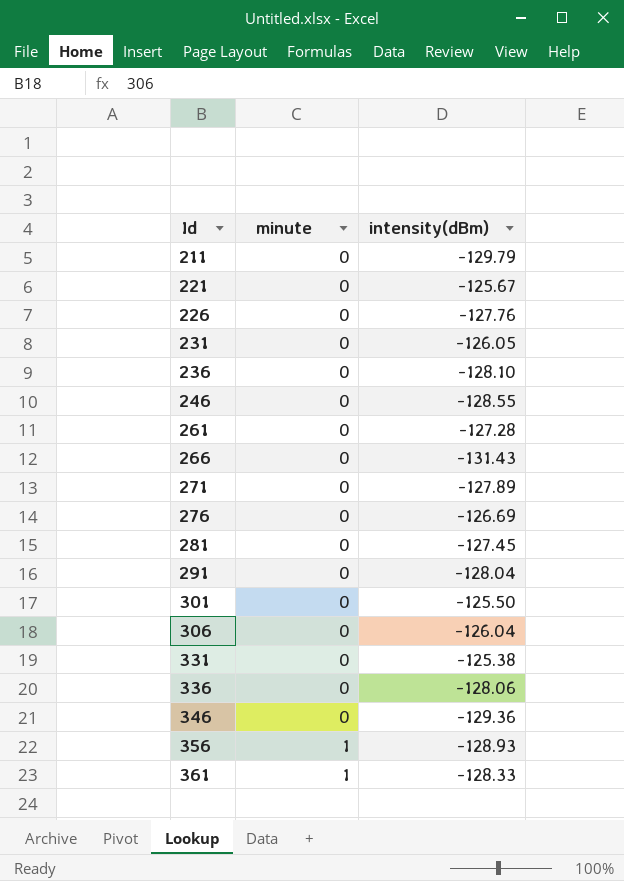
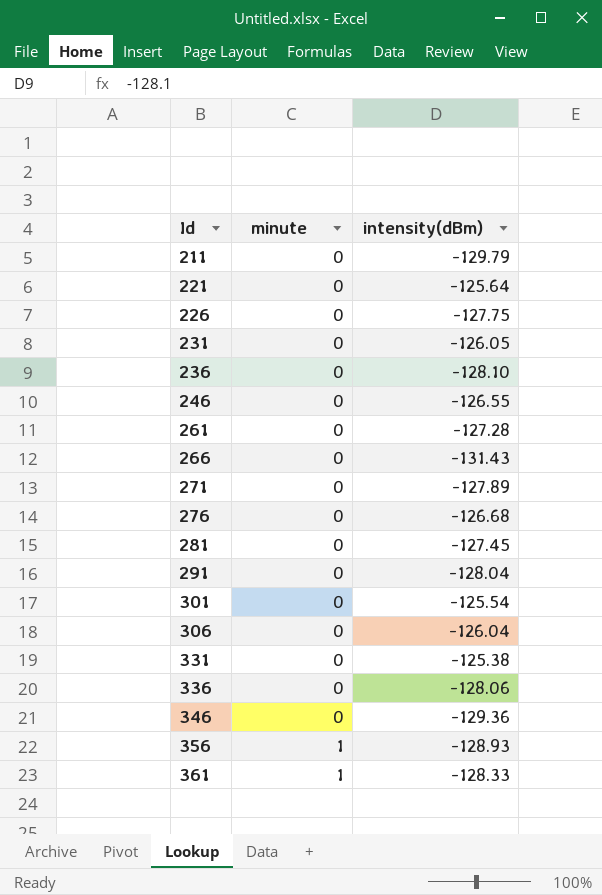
221 | intensity(dBm): -125.67 -> -125.64
226 | intensity(dBm): -127.76 -> -127.75
246 | intensity(dBm): -128.55 -> -126.55
276 | intensity(dBm): -126.69 -> -126.68
301 | intensity(dBm): -125.50 -> -125.54

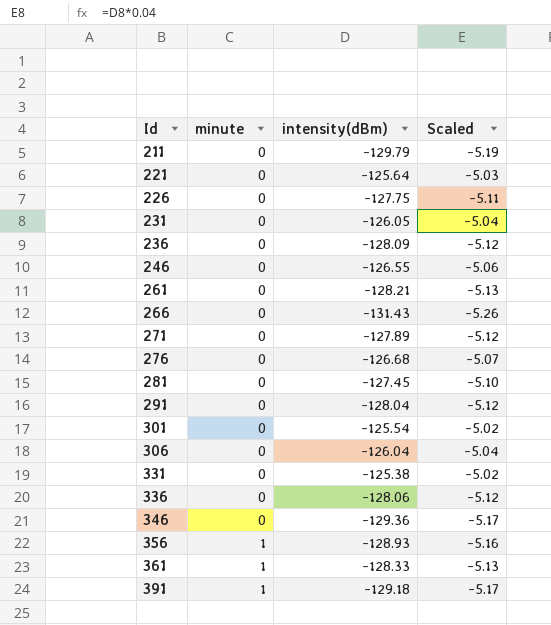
column Scaled | formula: none -> [intensity(dBm)] * 0.04
236 | intensity(dBm): -128.10 -> -128.09
261 | intensity(dBm): -127.28 -> -128.21
row 391: none -> 1 | -129.18 | -5.17

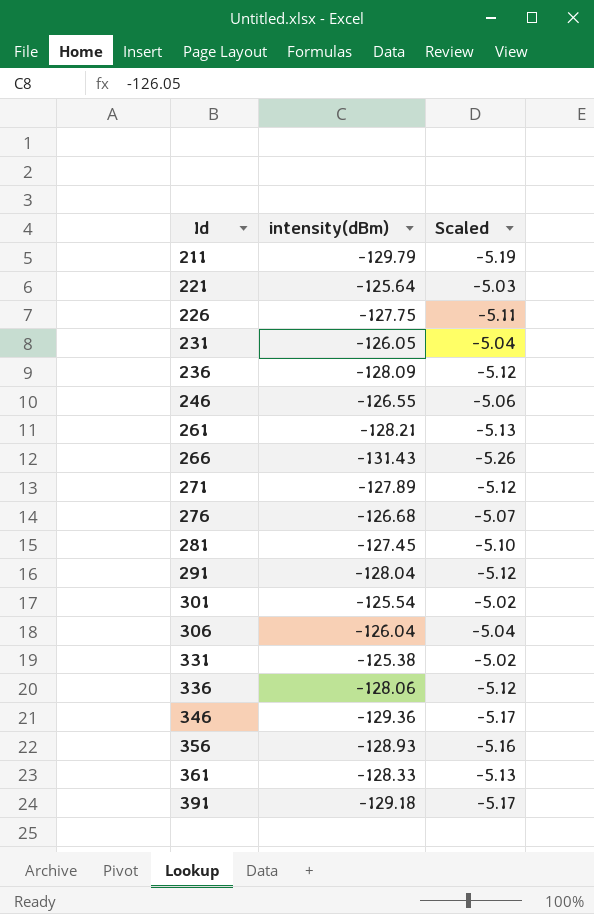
column minute | position: 2 -> none

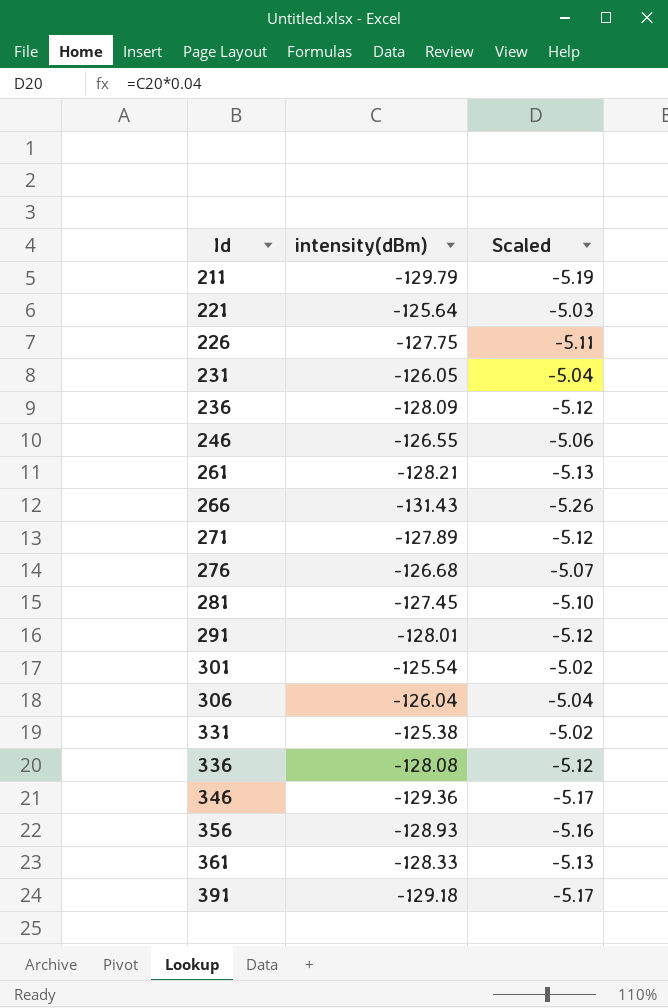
291 | intensity(dBm): -128.04 -> -128.01
336 | intensity(dBm): -128.06 -> -128.08

